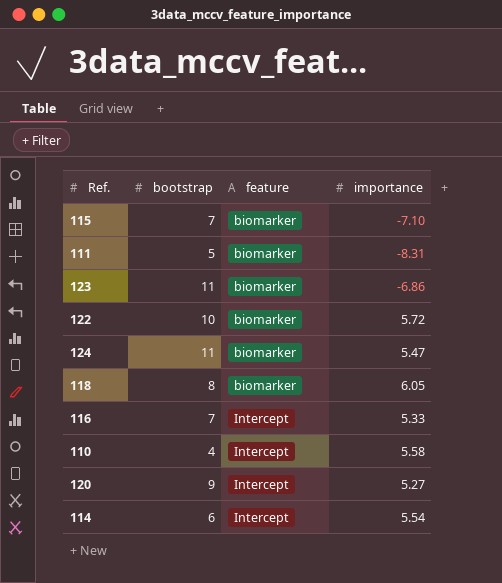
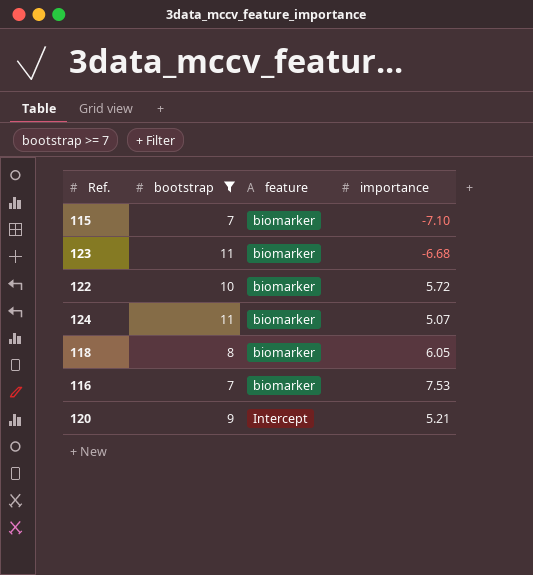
filter: none -> bootstrap >= 7
123 | importance: -6.86 -> -6.68
124 | importance: 5.47 -> 5.07
116 | feature: Intercept -> biomarker
116 | importance: 5.33 -> 7.53
120 | importance: 5.27 -> 5.21

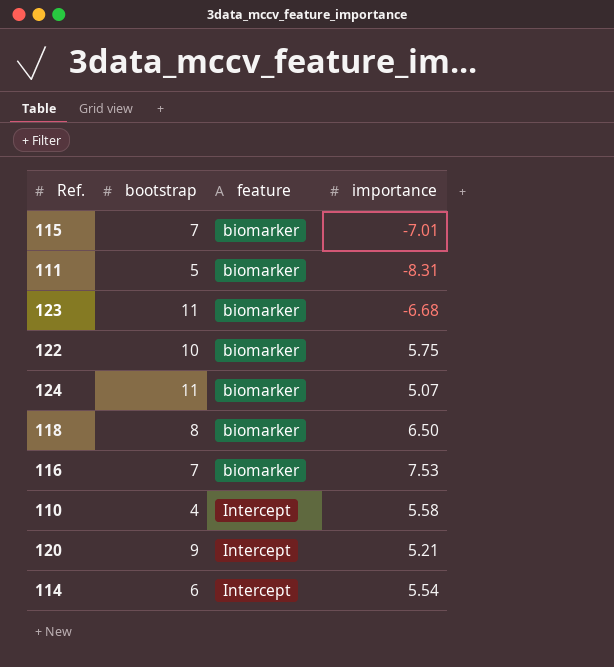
filter: bootstrap >= 7 -> none
115 | importance: -7.10 -> -7.01
122 | importance: 5.72 -> 5.75
118 | importance: 6.05 -> 6.50

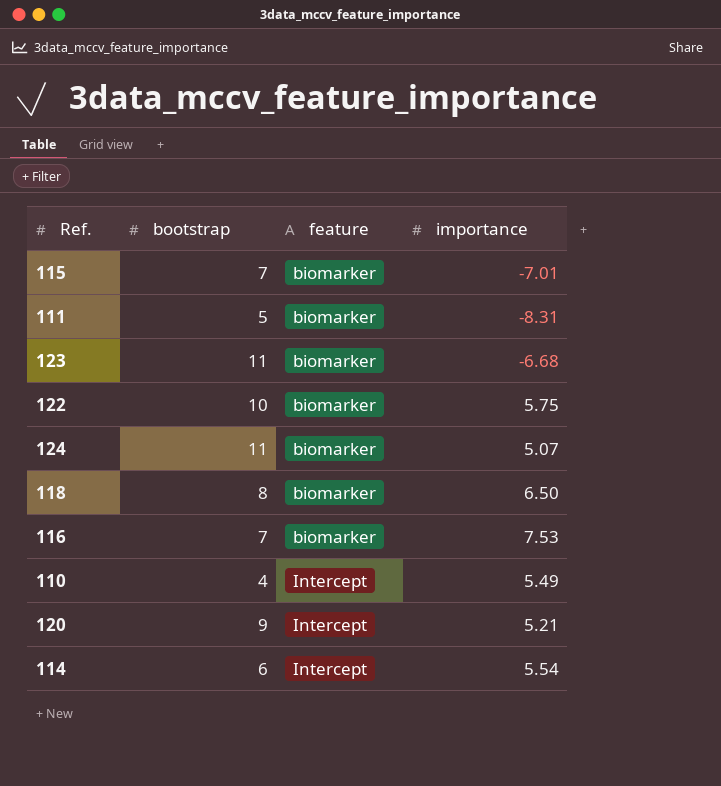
110 | importance: 5.58 -> 5.49

